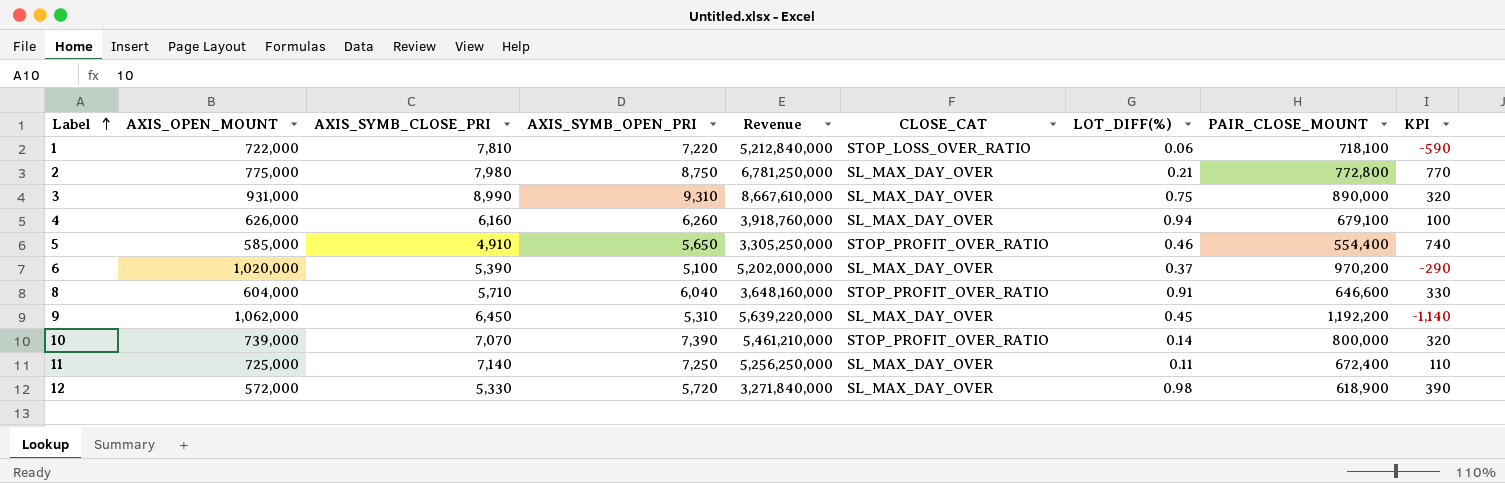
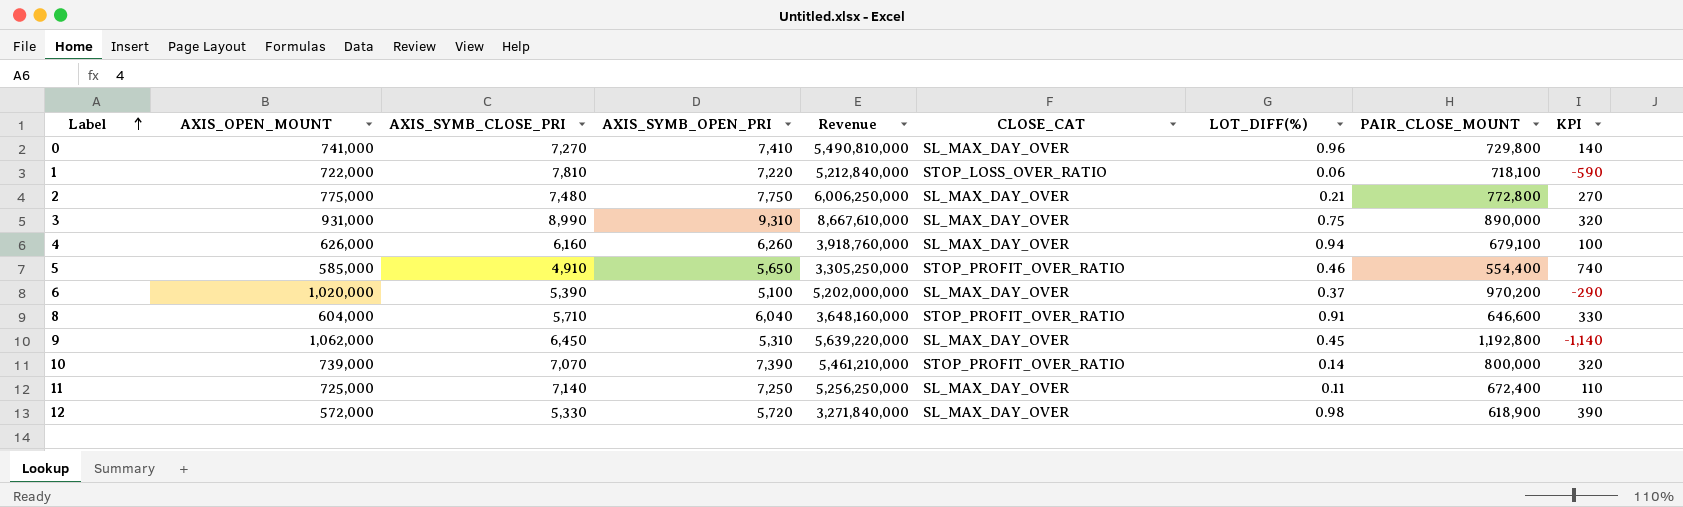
row 0: none -> 741,000 | 7,270 | 7,410 | 5,490,810,000 | SL_MAX_DAY_OVER | 0.96 | 729,800 | 140
2 | AXIS_SYMB_CLOSE_PRI: 7,980 -> 7,480
2 | AXIS_SYMB_OPEN_PRI: 8,750 -> 7,750
2 | Revenue: 6,781,250,000 -> 6,006,250,000
2 | KPI: 770 -> 270
9 | PAIR_CLOSE_MOUNT: 1,192,200 -> 1,192,800

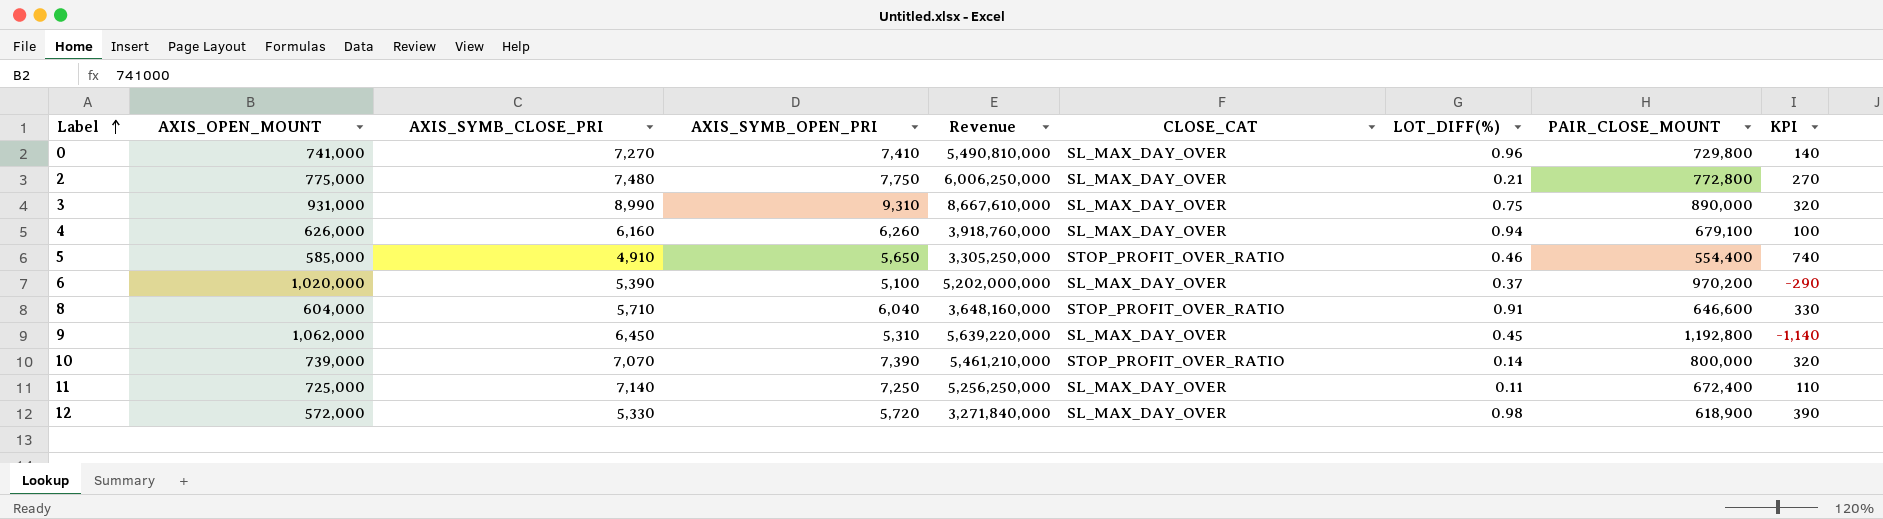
row 1: 722,000 | 7,810 | 7,220 | 5,212,840,000 | STOP_LOSS_OVER_RATIO | 0.06 | 718,100 | -590 -> none

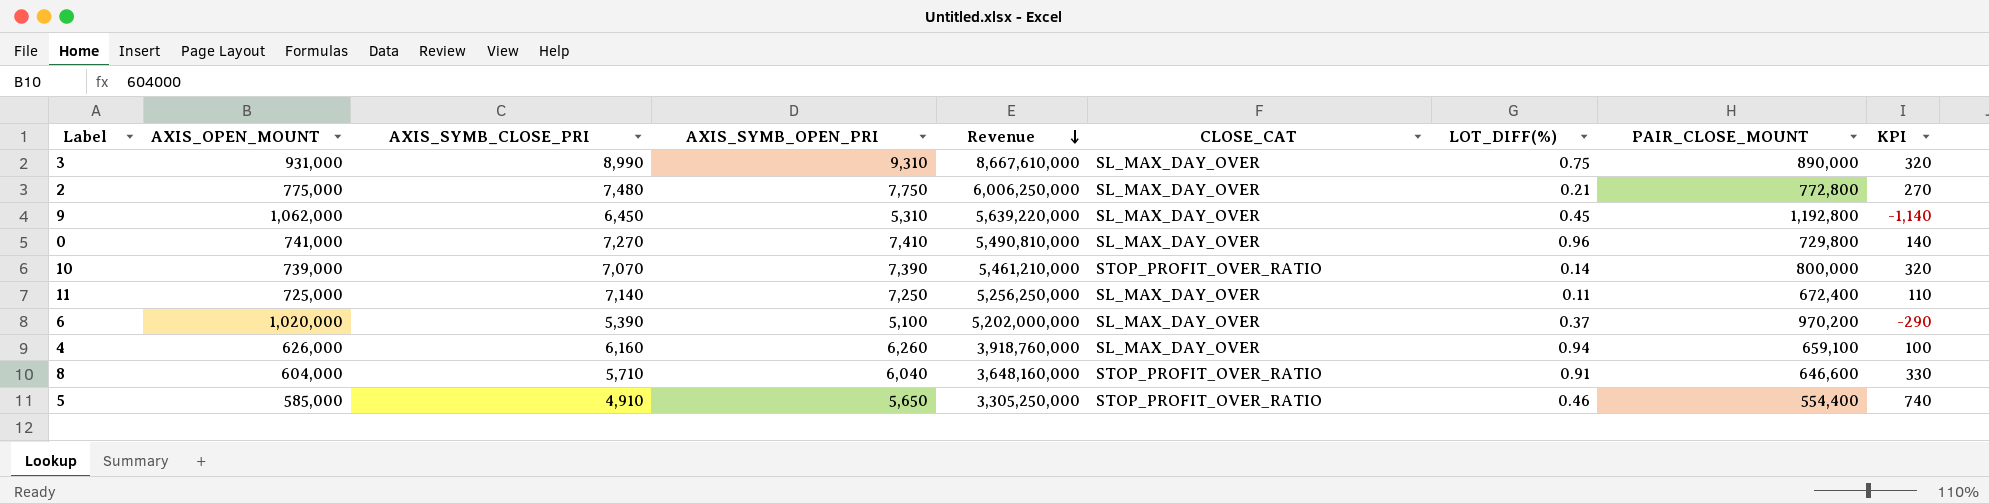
row order: Label ascending -> Revenue descending
row 12: 572,000 | 5,330 | 5,720 | 3,271,840,000 | SL_MAX_DAY_OVER | 0.98 | 618,900 | 390 -> none
4 | PAIR_CLOSE_MOUNT: 679,100 -> 659,100

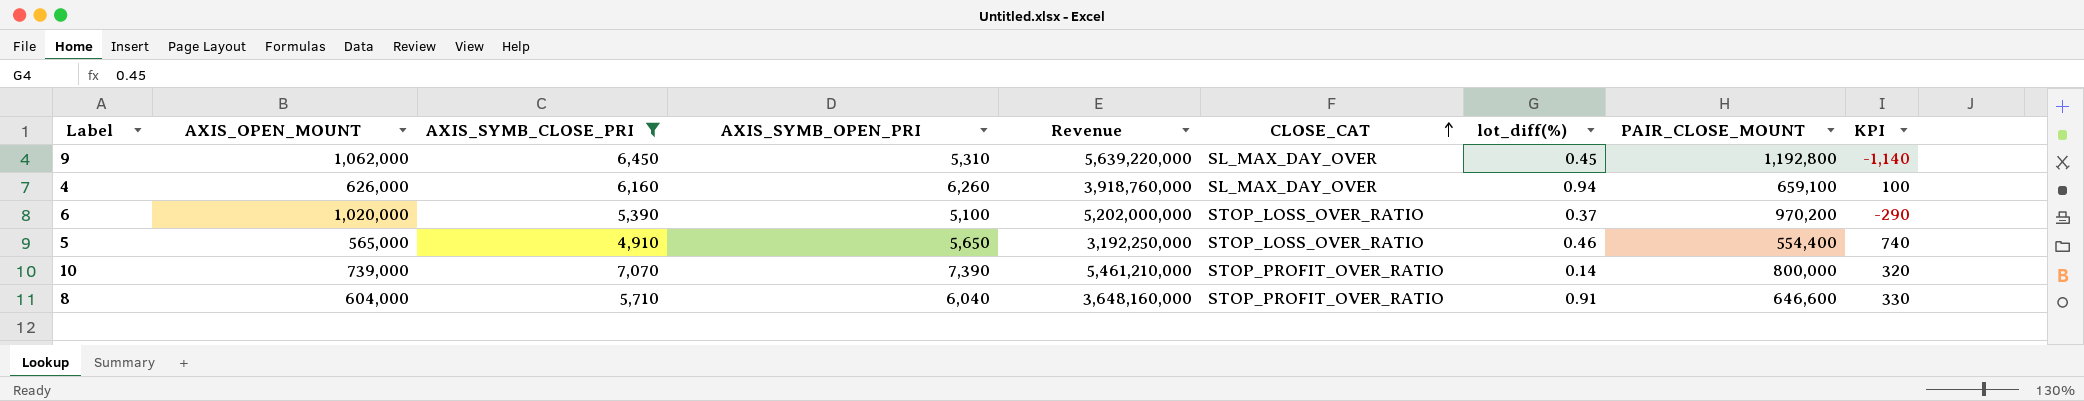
filter: none -> AXIS_SYMB_CLOSE_PRI <= 7,070
row order: Revenue descending -> CLOSE_CAT ascending
column name: LOT_DIFF(%) -> lot_diff(%)
6 | CLOSE_CAT: SL_MAX_DAY_OVER -> STOP_LOSS_OVER_RATIO
5 | AXIS_OPEN_MOUNT: 585,000 -> 565,000
5 | Revenue: 3,305,250,000 -> 3,192,250,000
5 | CLOSE_CAT: STOP_PROFIT_OVER_RATIO -> STOP_LOSS_OVER_RATIO

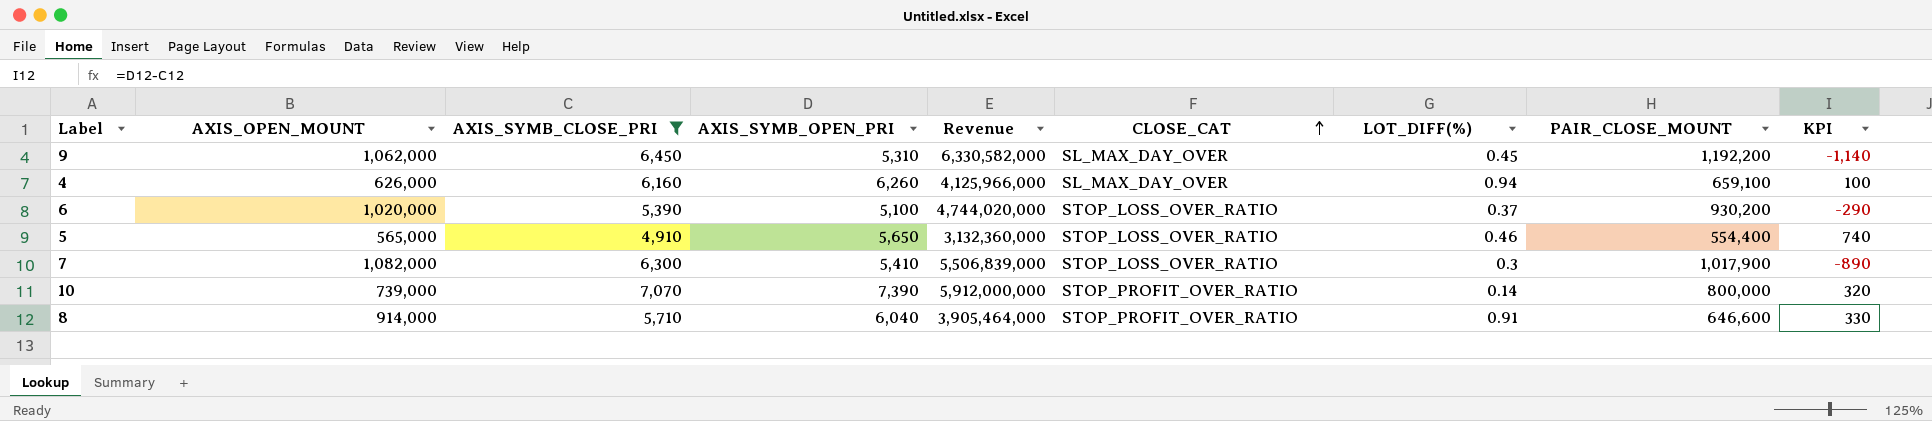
column Revenue | formula: [AXIS_OPEN_MOUNT] * [AXIS_SYMB_OPEN_PRI] -> [AXIS_SYMB_OPEN_PRI] * [PAIR_CLOSE_MOUNT]
column name: lot_diff(%) -> LOT_DIFF(%)
9 | PAIR_CLOSE_MOUNT: 1,192,800 -> 1,192,200
6 | PAIR_CLOSE_MOUNT: 970,200 -> 930,200
row 7: none -> 1,082,000 | 6,300 | 5,410 | 5,506,839,000 | STOP_LOSS_OVER_RATIO | 0.3 | 1,017,900 | -890
8 | AXIS_OPEN_MOUNT: 604,000 -> 914,000

